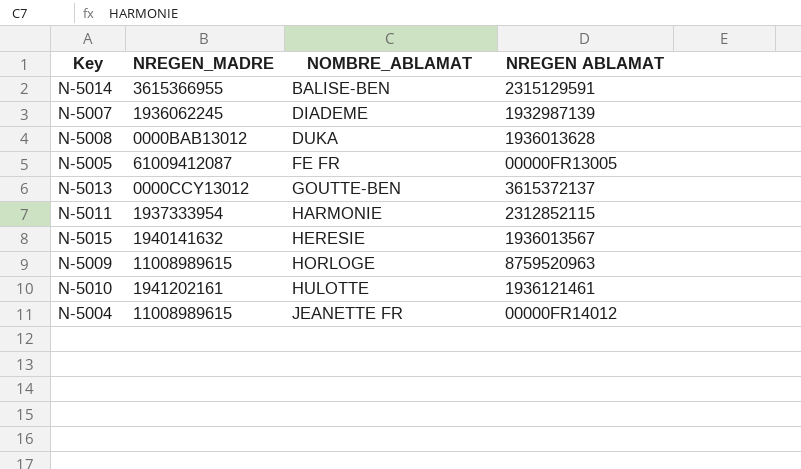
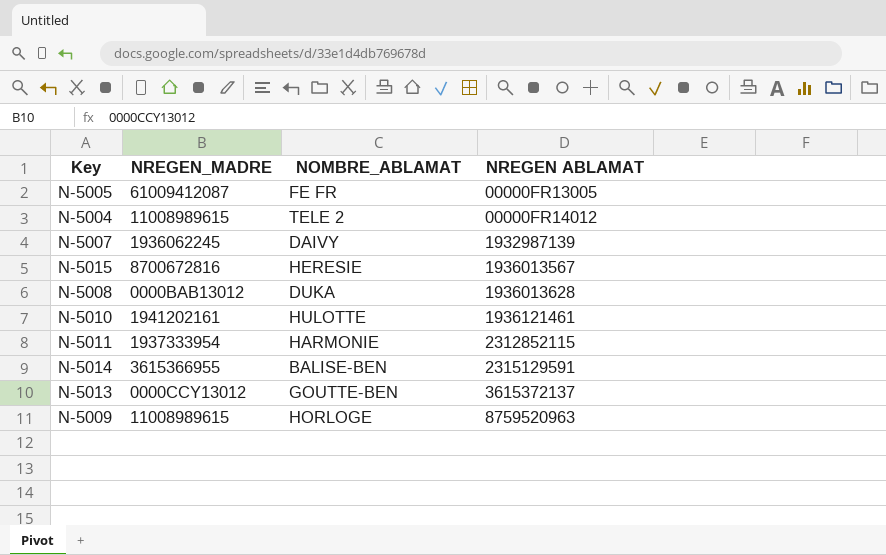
row order: NOMBRE_ABLAMAT ascending -> NREGEN ABLAMAT ascending
N-5004 | NOMBRE_ABLAMAT: JEANETTE FR -> TELE 2
N-5007 | NOMBRE_ABLAMAT: DIADEME -> DAIVY
N-5015 | NREGEN_MADRE: 1940141632 -> 8700672816

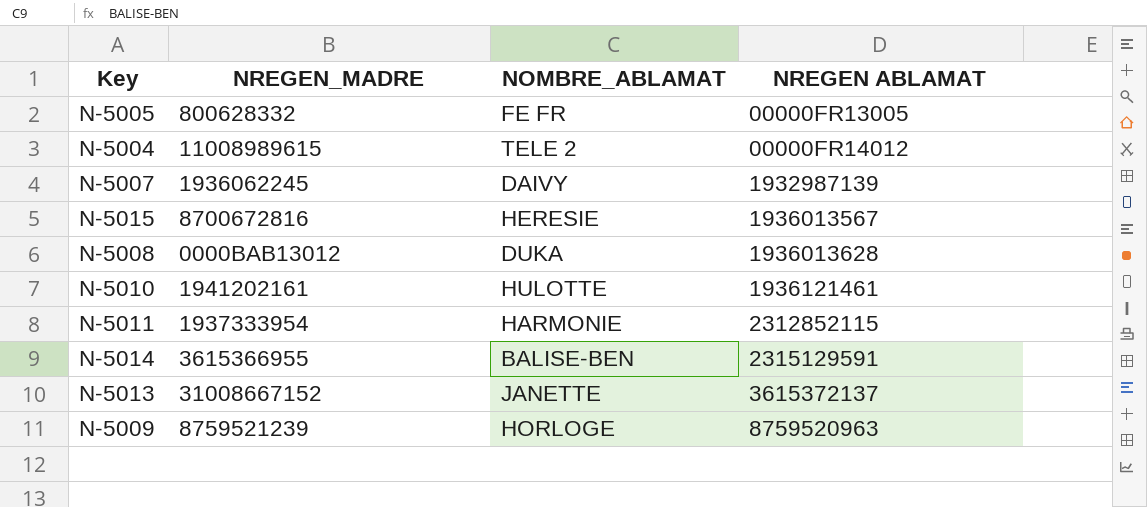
N-5005 | NREGEN_MADRE: 61009412087 -> 800628332
N-5013 | NREGEN_MADRE: 0000CCY13012 -> 31008667152
N-5013 | NOMBRE_ABLAMAT: GOUTTE-BEN -> JANETTE
N-5009 | NREGEN_MADRE: 11008989615 -> 8759521239

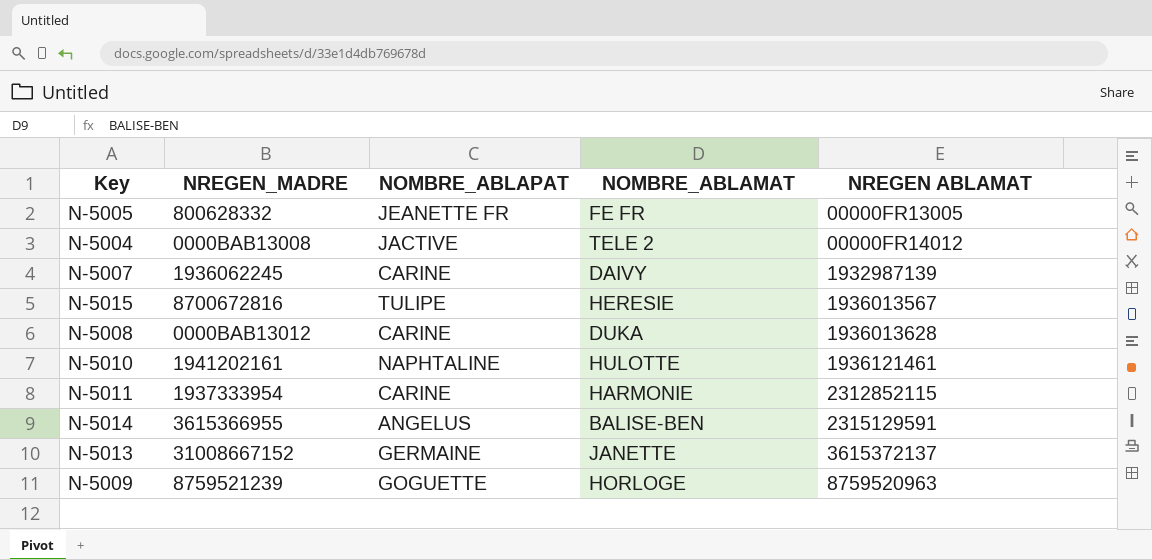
column NOMBRE_ABLAPAT | position: none -> 3
N-5004 | NREGEN_MADRE: 11008989615 -> 0000BAB13008

